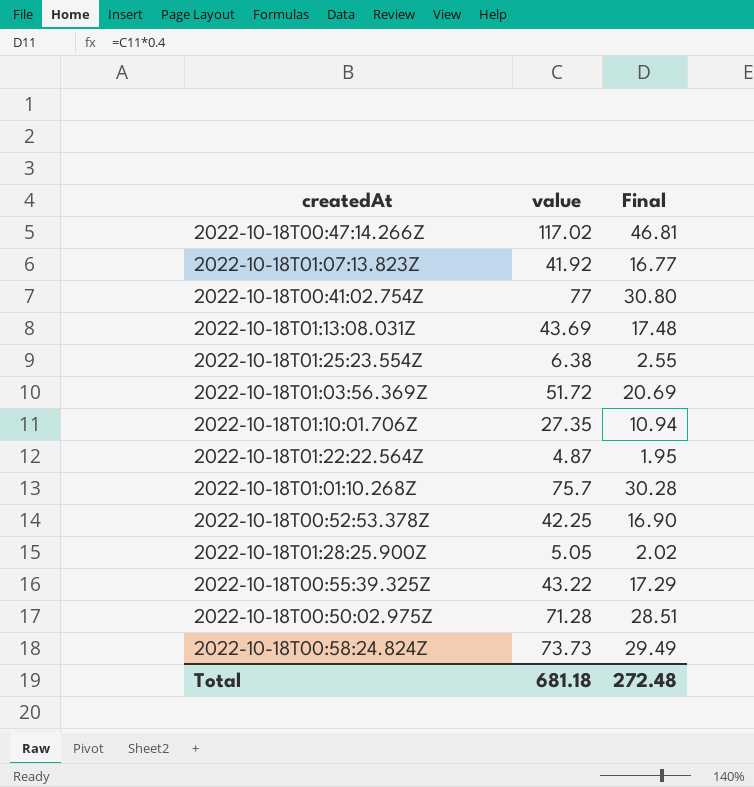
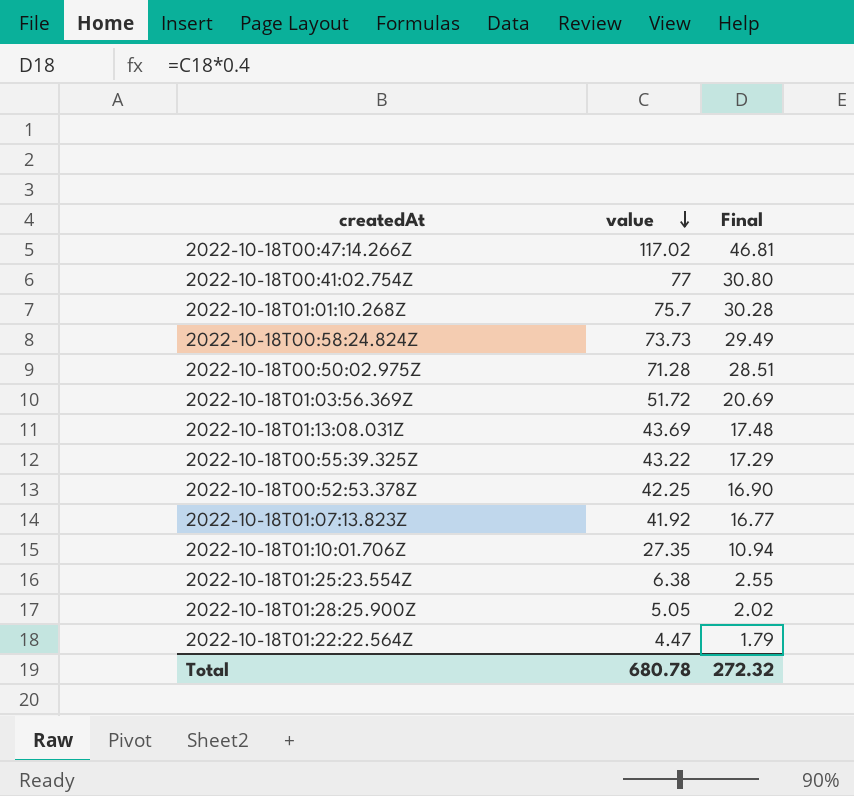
row order: none -> value descending
2022-10-18T01:22:22.564Z | value: 4.87 -> 4.47
2022-10-18T01:22:22.564Z | Final: 1.95 -> 1.79
Total | value: 681.18 -> 680.78
Total | Final: 272.48 -> 272.32

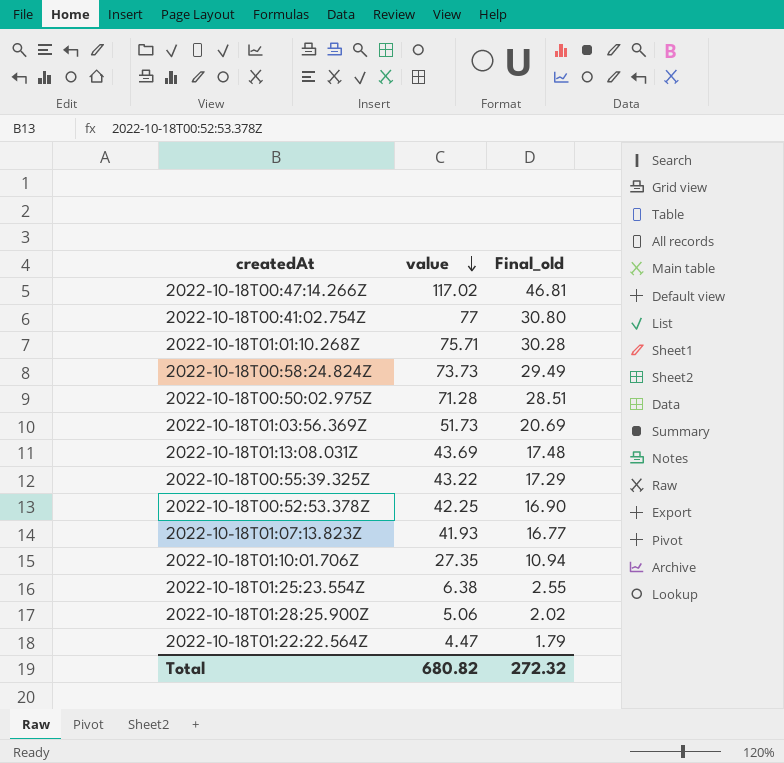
column name: Final -> Final_old
2022-10-18T01:01:10.268Z | value: 75.7 -> 75.71
2022-10-18T01:03:56.369Z | value: 51.72 -> 51.73
2022-10-18T01:07:13.823Z | value: 41.92 -> 41.93
2022-10-18T01:28:25.900Z | value: 5.05 -> 5.06
Total | value: 680.78 -> 680.82

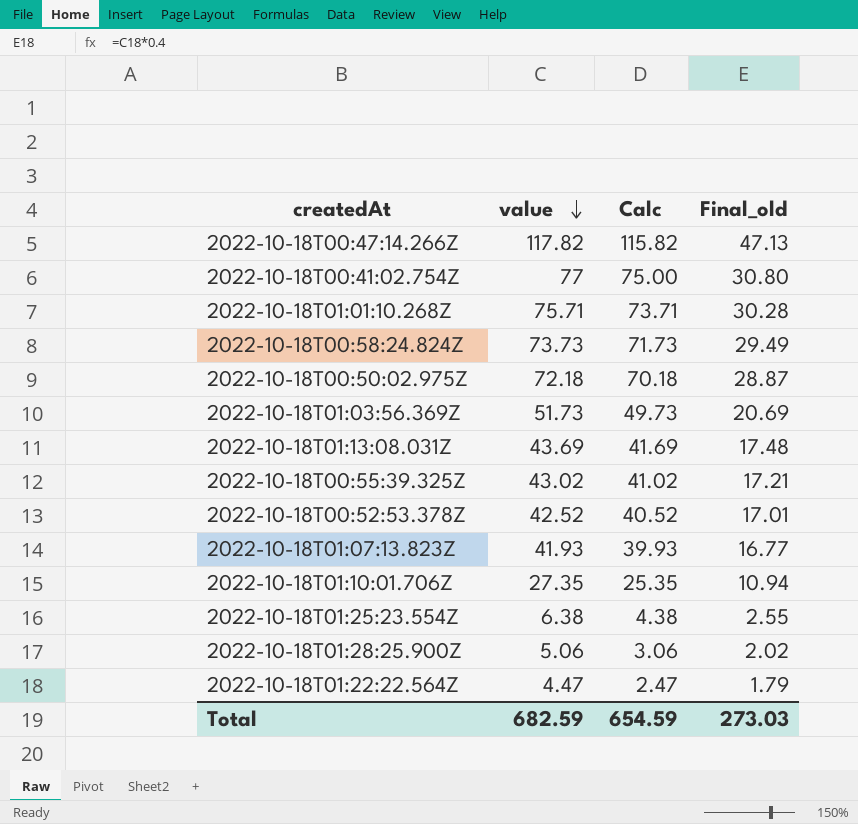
column Calc | formula: none -> [value] - 2
2022-10-18T00:47:14.266Z | value: 117.02 -> 117.82
2022-10-18T00:47:14.266Z | Final_old: 46.81 -> 47.13
2022-10-18T00:50:02.975Z | value: 71.28 -> 72.18
2022-10-18T00:50:02.975Z | Final_old: 28.51 -> 28.87
2022-10-18T00:55:39.325Z | value: 43.22 -> 43.02
2022-10-18T00:55:39.325Z | Final_old: 17.29 -> 17.21
2022-10-18T00:52:53.378Z | value: 42.25 -> 42.52
2022-10-18T00:52:53.378Z | Final_old: 16.90 -> 17.01
Total | value: 680.82 -> 682.59
Total | Final_old: 272.32 -> 273.03

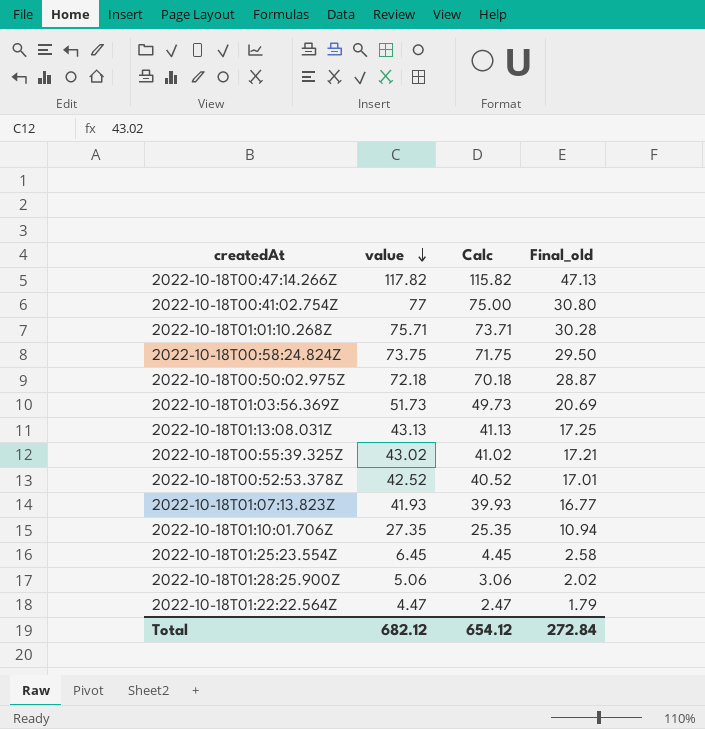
2022-10-18T00:58:24.824Z | value: 73.73 -> 73.75
2022-10-18T00:58:24.824Z | Calc: 71.73 -> 71.75
2022-10-18T00:58:24.824Z | Final_old: 29.49 -> 29.50
2022-10-18T01:13:08.031Z | value: 43.69 -> 43.13
2022-10-18T01:13:08.031Z | Calc: 41.69 -> 41.13
2022-10-18T01:13:08.031Z | Final_old: 17.48 -> 17.25
2022-10-18T01:25:23.554Z | value: 6.38 -> 6.45
2022-10-18T01:25:23.554Z | Calc: 4.38 -> 4.45
2022-10-18T01:25:23.554Z | Final_old: 2.55 -> 2.58
Total | value: 682.59 -> 682.12
Total | Calc: 654.59 -> 654.12
Total | Final_old: 273.03 -> 272.84

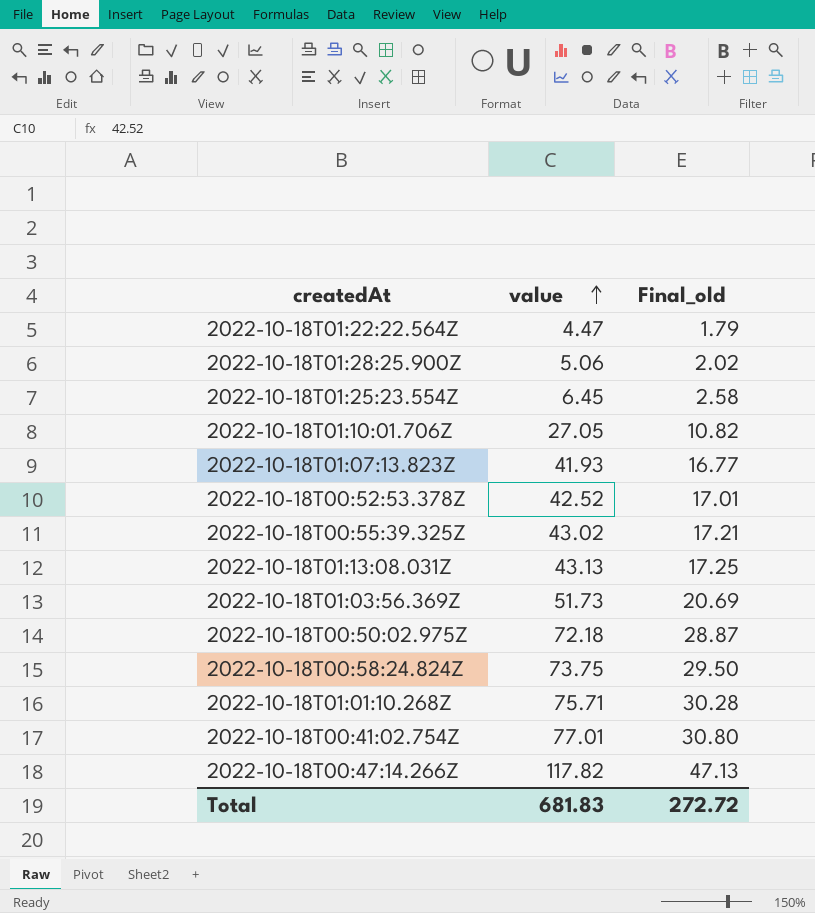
row order: value descending -> value ascending
column Calc | formula: [value] - 2 -> none
2022-10-18T01:10:01.706Z | value: 27.35 -> 27.05
2022-10-18T01:10:01.706Z | Final_old: 10.94 -> 10.82
2022-10-18T00:41:02.754Z | value: 77 -> 77.01
Total | value: 682.12 -> 681.83
Total | Final_old: 272.84 -> 272.72

